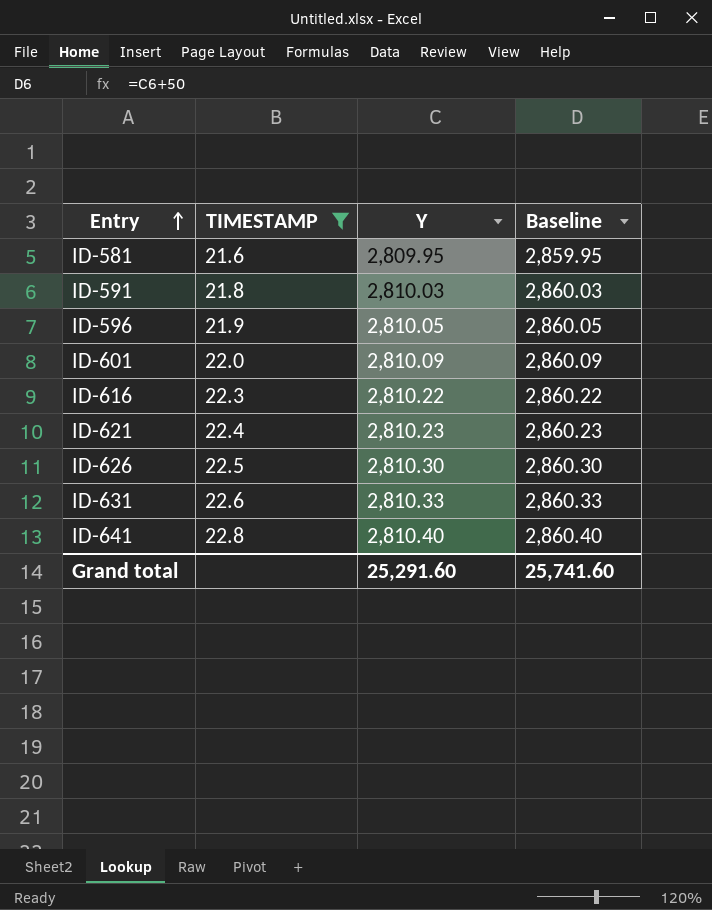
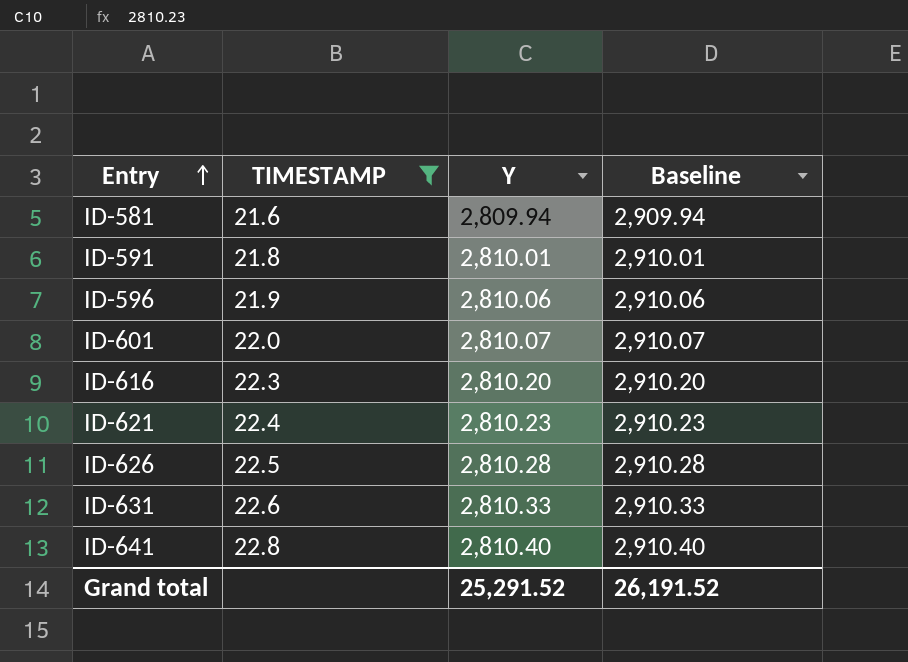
column Baseline | formula: [Y] + 50 -> [Y] + 100
ID-581 | Y: 2,809.95 -> 2,809.94
ID-591 | Y: 2,810.03 -> 2,810.01
ID-596 | Y: 2,810.05 -> 2,810.06
ID-601 | Y: 2,810.09 -> 2,810.07
ID-616 | Y: 2,810.22 -> 2,810.20
ID-626 | Y: 2,810.30 -> 2,810.28
Grand total | Y: 25,291.60 -> 25,291.52
Grand total | Baseline: 25,741.60 -> 26,191.52

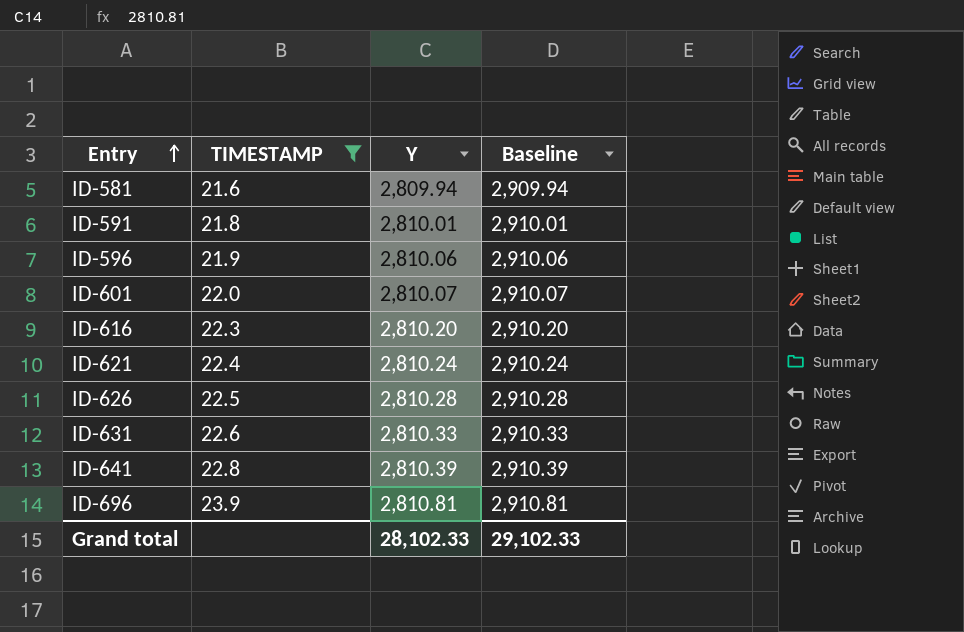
ID-621 | Y: 2,810.23 -> 2,810.24
ID-621 | Baseline: 2,910.23 -> 2,910.24
ID-641 | Y: 2,810.40 -> 2,810.39
ID-641 | Baseline: 2,910.40 -> 2,910.39
row ID-696: none -> 23.9 | 2,810.81 | 2,910.81
Grand total | Y: 25,291.52 -> 28,102.33
Grand total | Baseline: 26,191.52 -> 29,102.33

